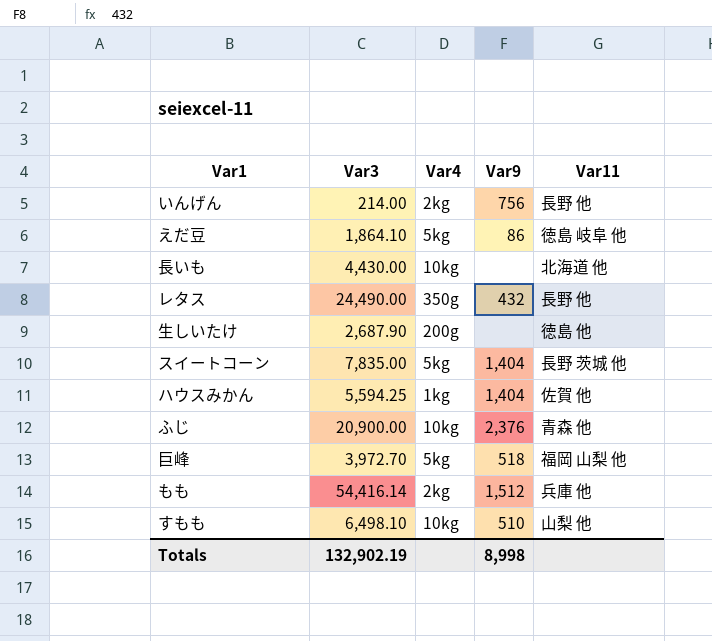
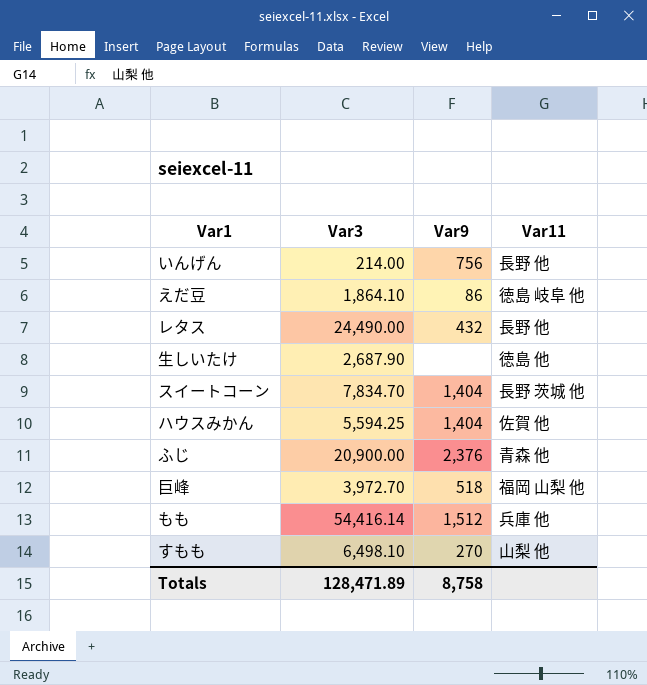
column Var4 | position: 3 -> none
row 長いも: 4,430.00 | 10kg | none | 北海道 他 -> none
スイートコーン | Var3: 7,835.00 -> 7,834.70
すもも | Var9: 510 -> 270
Totals | Var3: 132,902.19 -> 128,471.89
Totals | Var9: 8,998 -> 8,758

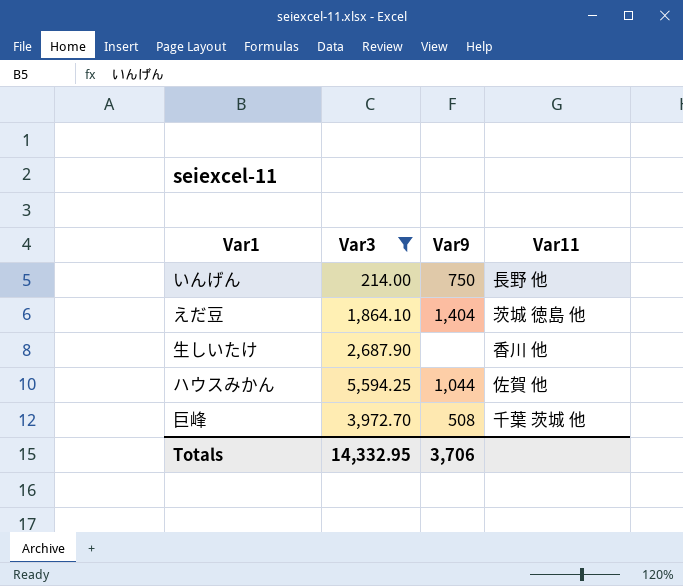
filter: none -> Var3 <= 5,594.25
いんげん | Var9: 756 -> 750
えだ豆 | Var9: 86 -> 1,404
えだ豆 | Var11: 徳島 岐阜 他 -> 茨城 徳島 他
生しいたけ | Var11: 徳島 他 -> 香川 他
ハウスみかん | Var9: 1,404 -> 1,044
巨峰 | Var9: 518 -> 508
巨峰 | Var11: 福岡 山梨 他 -> 千葉 茨城 他
Totals | Var3: 128,471.89 -> 14,332.95
Totals | Var9: 8,758 -> 3,706

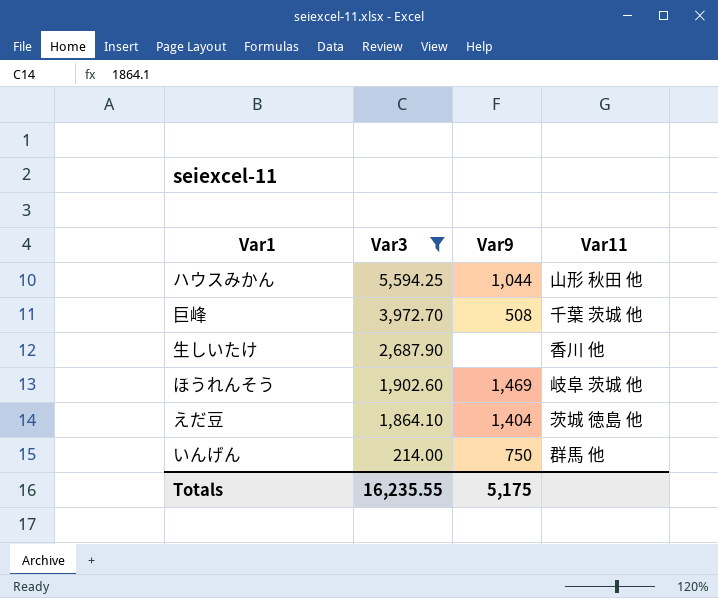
row order: none -> Var3 descending
ハウスみかん | Var11: 佐賀 他 -> 山形 秋田 他
row ほうれんそう: none -> 1,902.60 | 1,469 | 岐阜 茨城 他
いんげん | Var11: 長野 他 -> 群馬 他
Totals | Var3: 14,332.95 -> 16,235.55
Totals | Var9: 3,706 -> 5,175

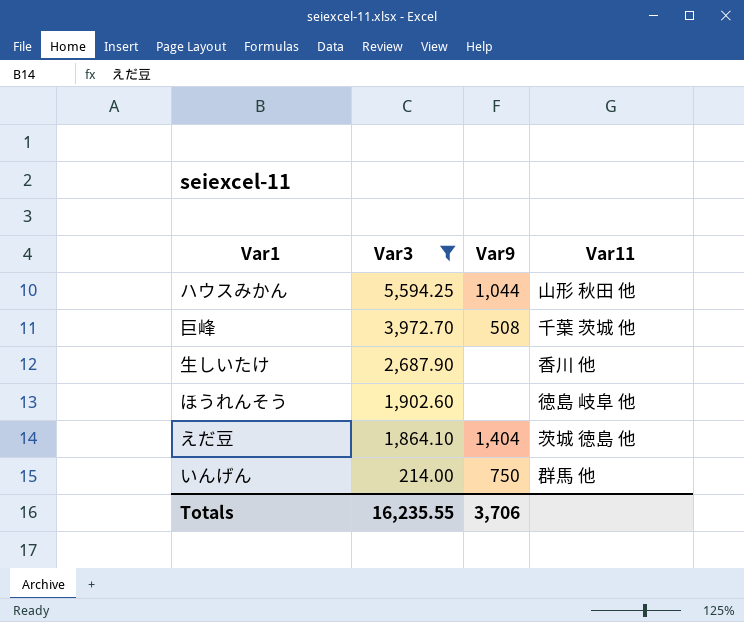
ほうれんそう | Var9: 1,469 -> none
ほうれんそう | Var11: 岐阜 茨城 他 -> 徳島 岐阜 他
Totals | Var9: 5,175 -> 3,706

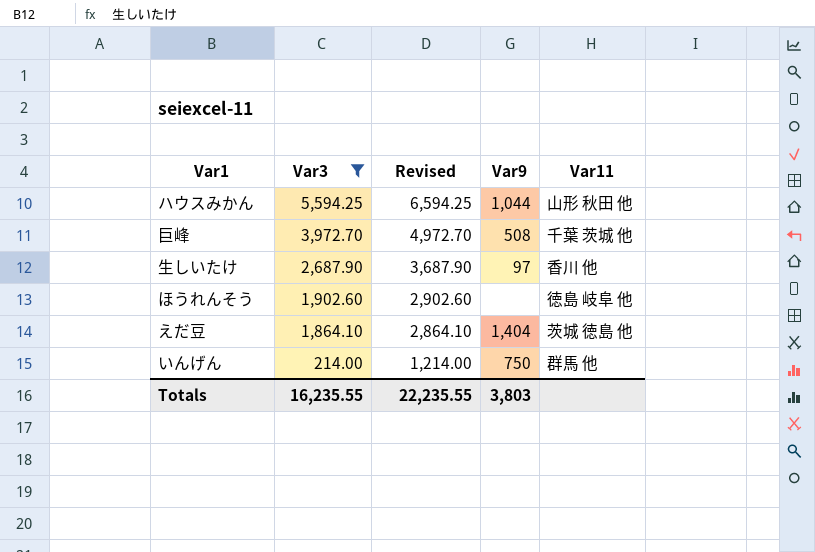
column Revised | formula: none -> [Var3] + 1000
生しいたけ | Var9: none -> 97
Totals | Var9: 3,706 -> 3,803

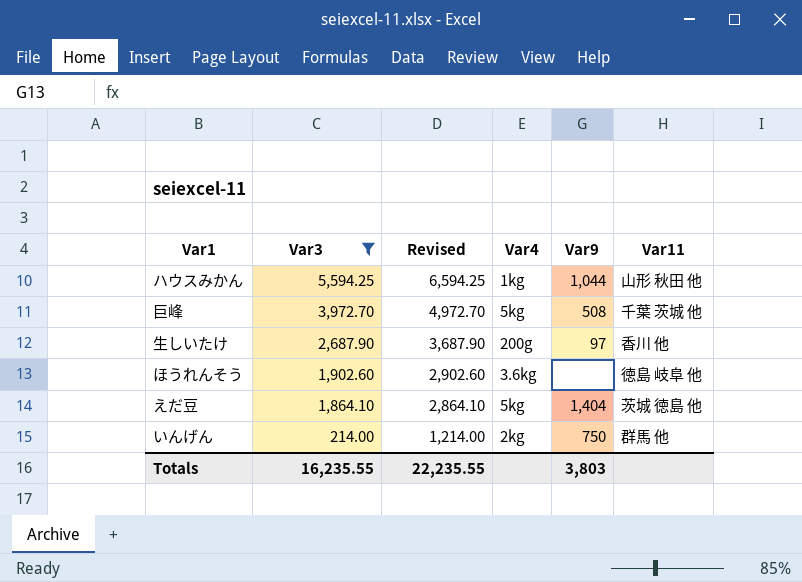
column Var4 | position: none -> 4

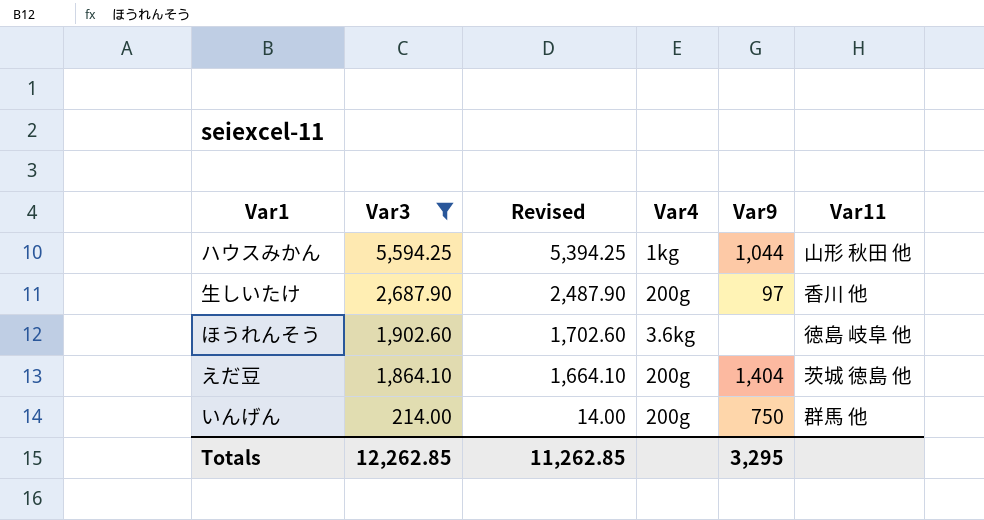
column Revised | formula: [Var3] + 1000 -> [Var3] - 200
row 巨峰: 3,972.70 | 4,972.70 | 5kg | 508 | 千葉 茨城 他 -> none
えだ豆 | Var4: 5kg -> 200g
いんげん | Var4: 2kg -> 200g
Totals | Var3: 16,235.55 -> 12,262.85
Totals | Revised: 22,235.55 -> 11,262.85
Totals | Var9: 3,803 -> 3,295

